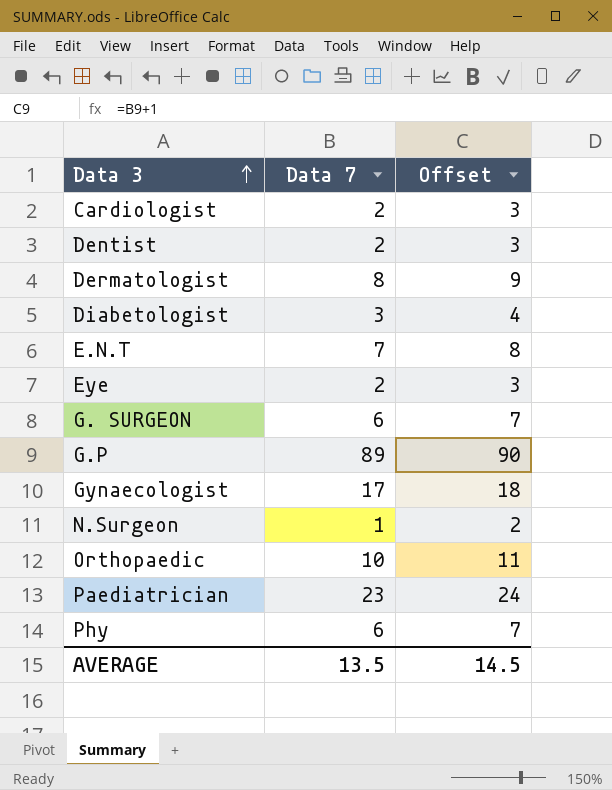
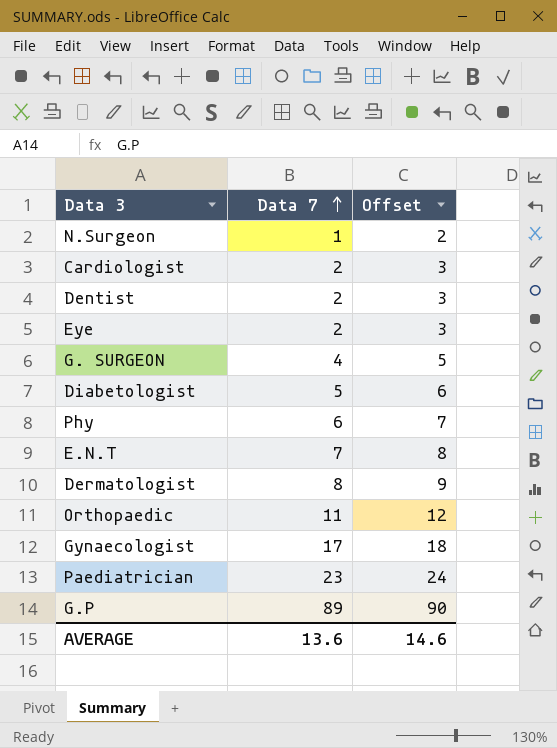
row order: Data 3 ascending -> Data 7 ascending
G. SURGEON | Data 7: 6 -> 4
G. SURGEON | Offset: 7 -> 5
Diabetologist | Data 7: 3 -> 5
Diabetologist | Offset: 4 -> 6
Orthopaedic | Data 7: 10 -> 11
Orthopaedic | Offset: 11 -> 12
AVERAGE | Data 7: 13.5 -> 13.6
AVERAGE | Offset: 14.5 -> 14.6

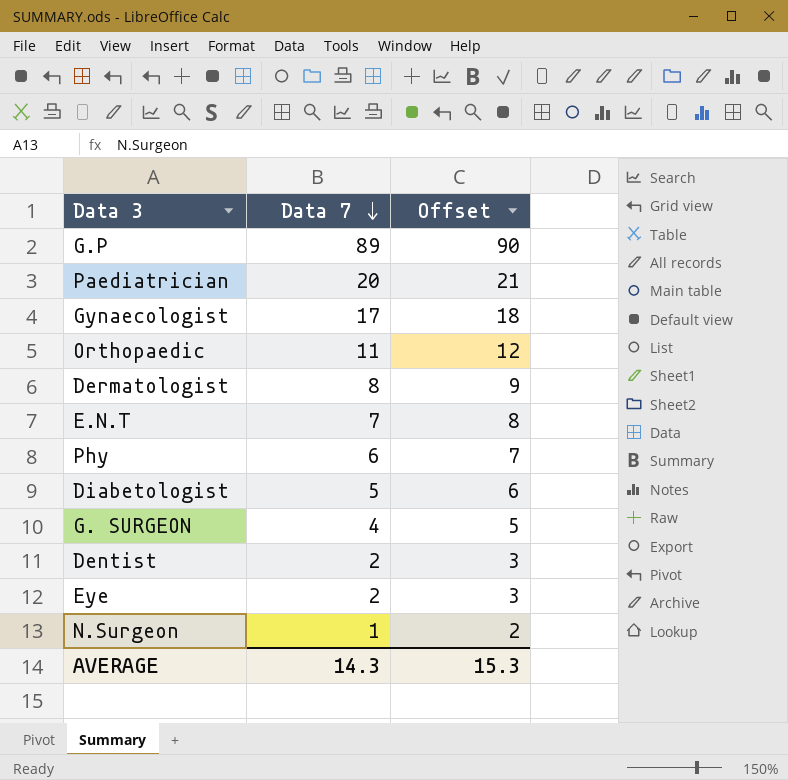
row order: Data 7 ascending -> Data 7 descending
row Cardiologist: 2 | 3 -> none
Paediatrician | Data 7: 23 -> 20
Paediatrician | Offset: 24 -> 21
AVERAGE | Data 7: 13.6 -> 14.3
AVERAGE | Offset: 14.6 -> 15.3

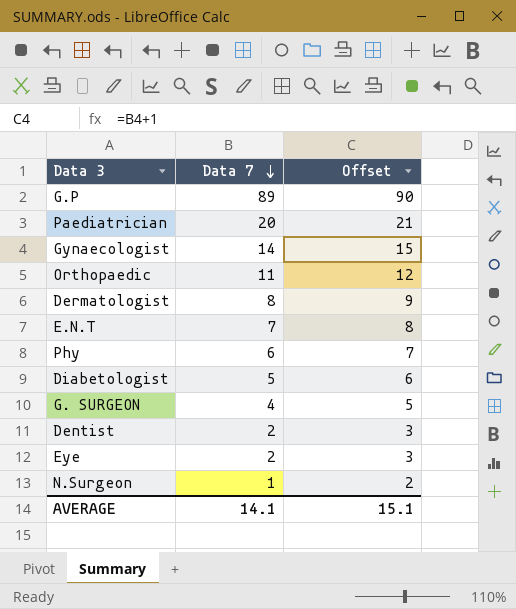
Gynaecologist | Data 7: 17 -> 14
Gynaecologist | Offset: 18 -> 15
AVERAGE | Data 7: 14.3 -> 14.1
AVERAGE | Offset: 15.3 -> 15.1

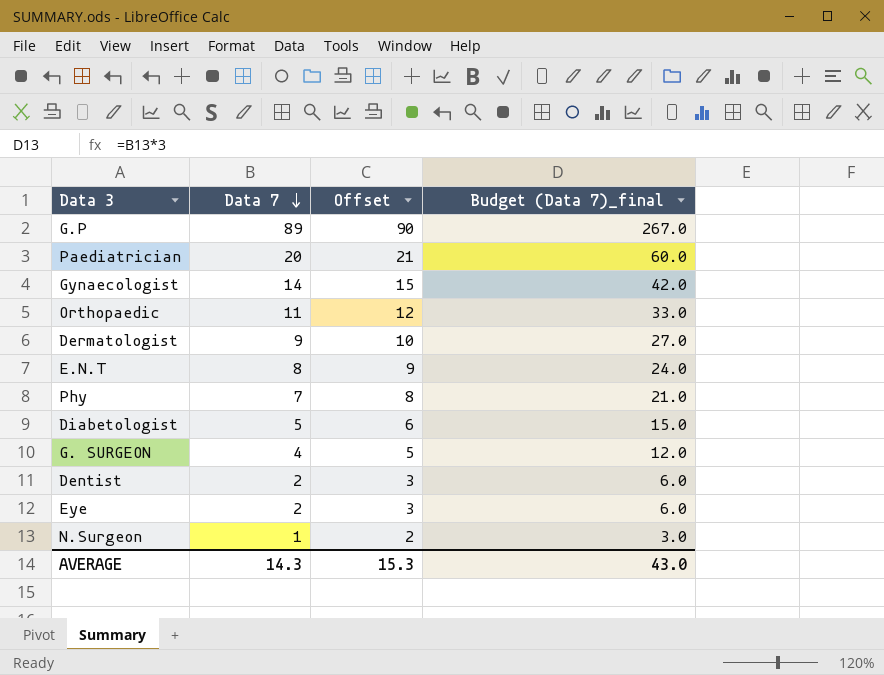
column Budget (Data 7)_final | formula: none -> [Data 7] * 3
Dermatologist | Data 7: 8 -> 9
Dermatologist | Offset: 9 -> 10
E.N.T | Data 7: 7 -> 8
E.N.T | Offset: 8 -> 9
Phy | Data 7: 6 -> 7
Phy | Offset: 7 -> 8
AVERAGE | Data 7: 14.1 -> 14.3
AVERAGE | Offset: 15.1 -> 15.3

